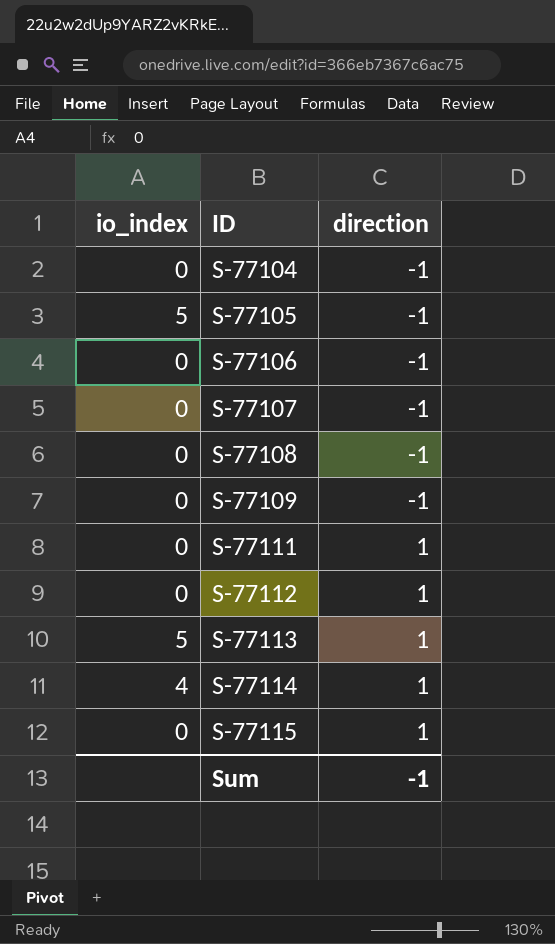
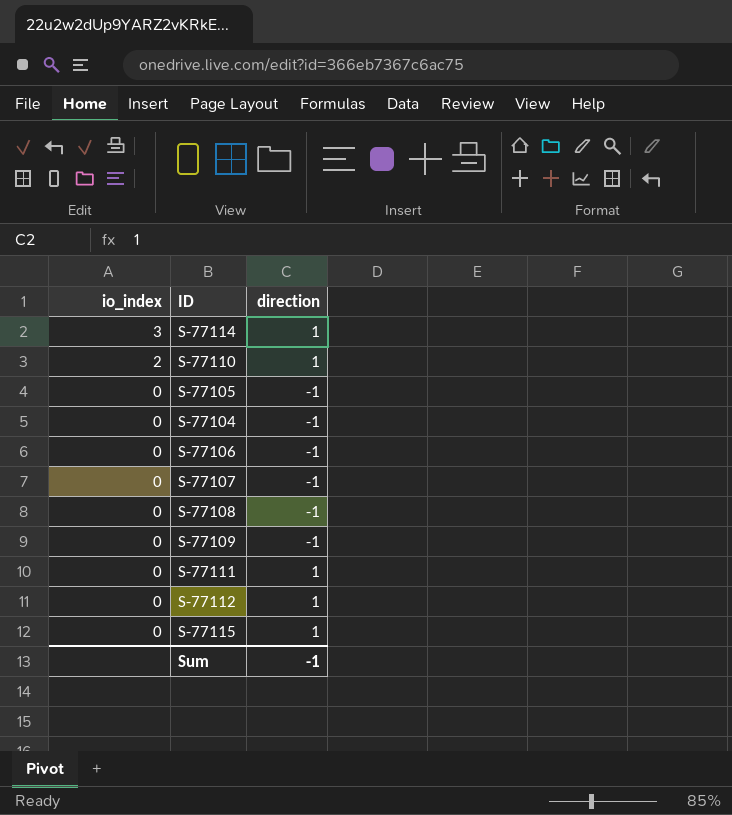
row order: ID ascending -> io_index descending
row S-77113: 5 | 1 -> none
S-77114 | io_index: 4 -> 3
row S-77110: none -> 2 | 1
S-77105 | io_index: 5 -> 0

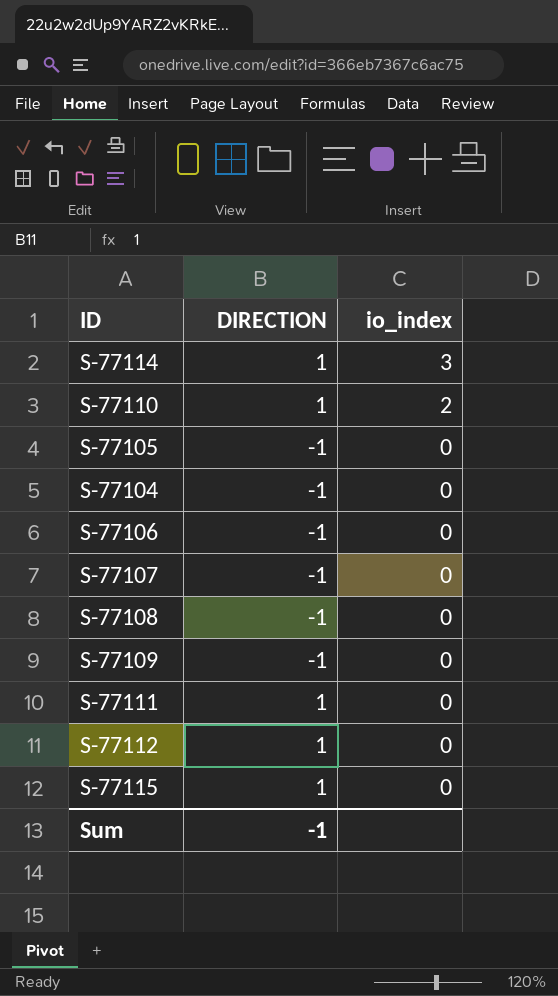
column name: direction -> DIRECTION
column io_index | position: 1 -> 3

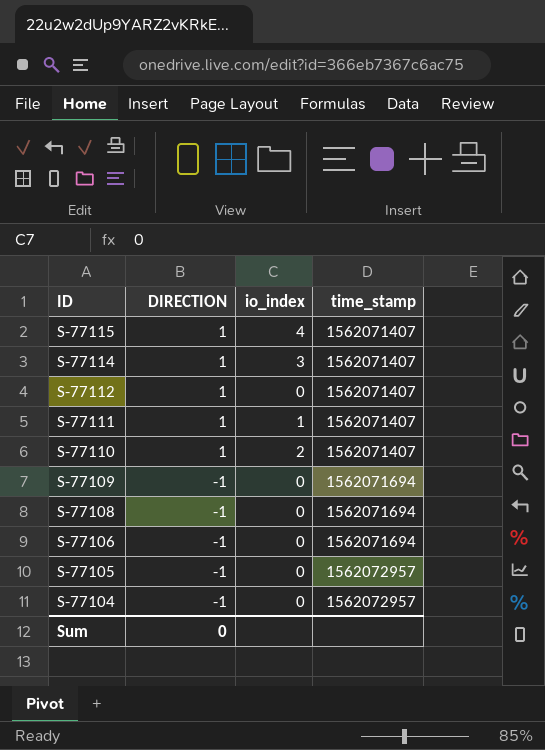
row order: io_index descending -> ID descending
column time_stamp | position: none -> 4
row S-77107: -1 | 0 -> none
S-77115 | io_index: 0 -> 4
S-77111 | io_index: 0 -> 1
Sum | DIRECTION: -1 -> 0

